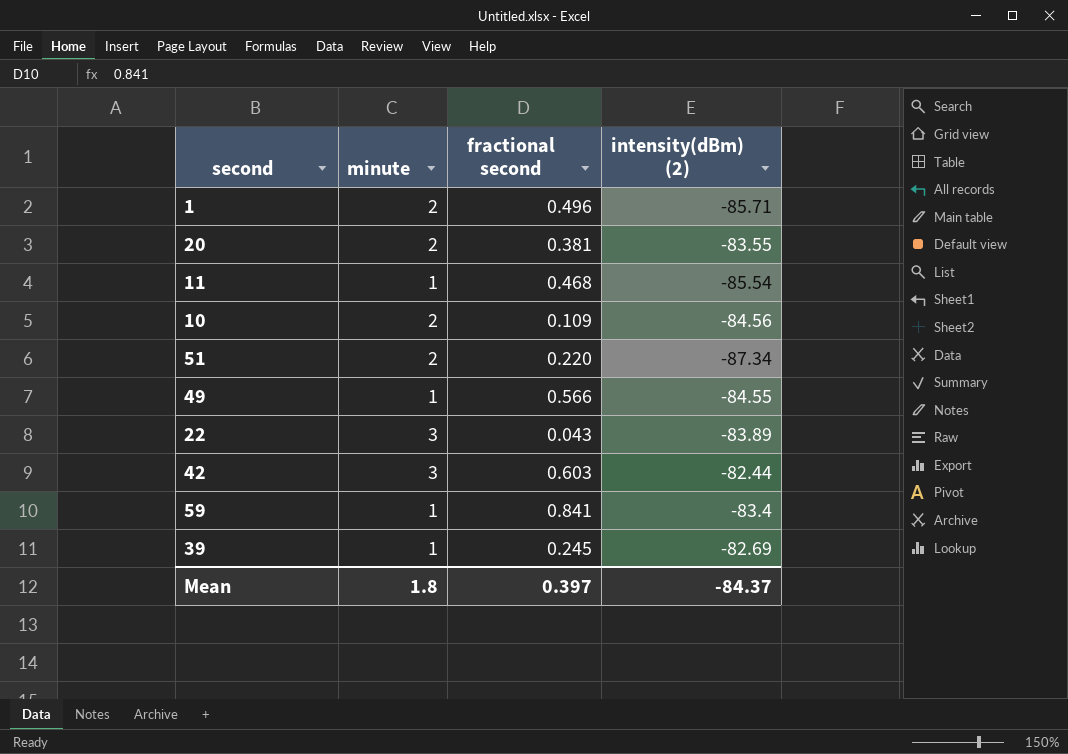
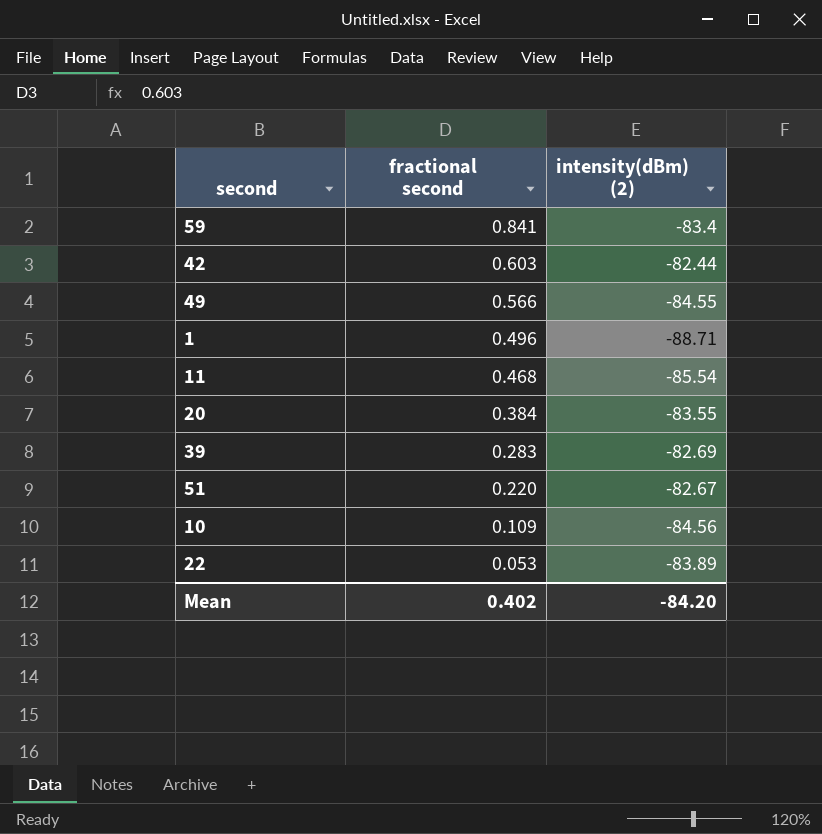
row order: none -> fractional second descending
column minute | position: 2 -> none
1 | intensity(dBm) (2): -85.71 -> -88.71
20 | fractional second: 0.381 -> 0.384
39 | fractional second: 0.245 -> 0.283
51 | intensity(dBm) (2): -87.34 -> -82.67
22 | fractional second: 0.043 -> 0.053
Mean | fractional second: 0.397 -> 0.402
Mean | intensity(dBm) (2): -84.37 -> -84.20

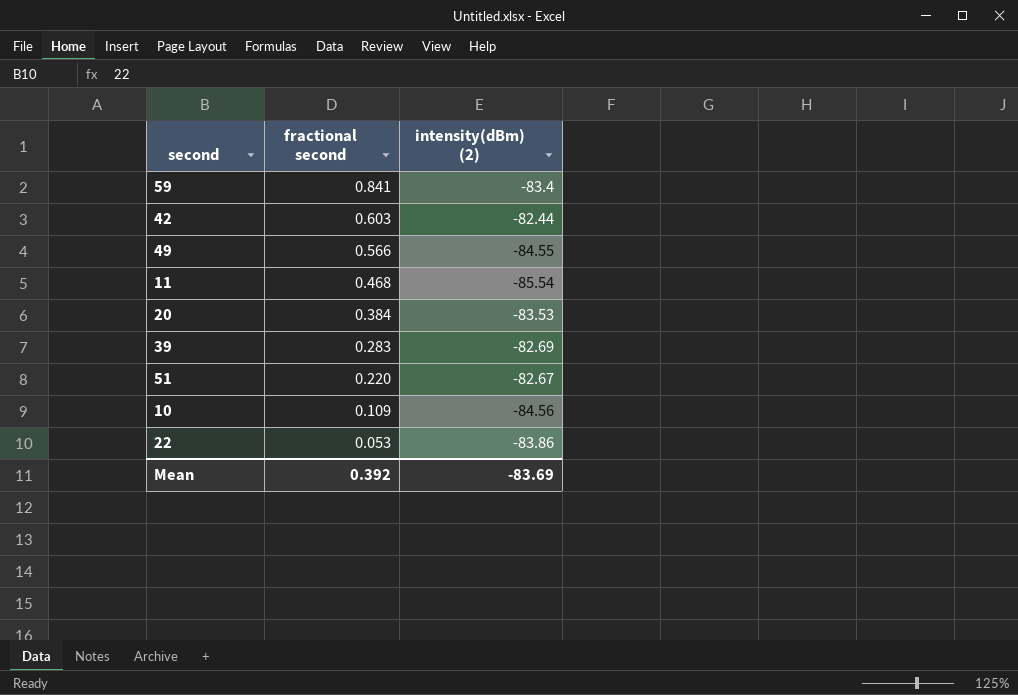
row 1: 0.496 | -88.71 -> none
20 | intensity(dBm) (2): -83.55 -> -83.53
22 | intensity(dBm) (2): -83.89 -> -83.86
Mean | fractional second: 0.402 -> 0.392
Mean | intensity(dBm) (2): -84.20 -> -83.69

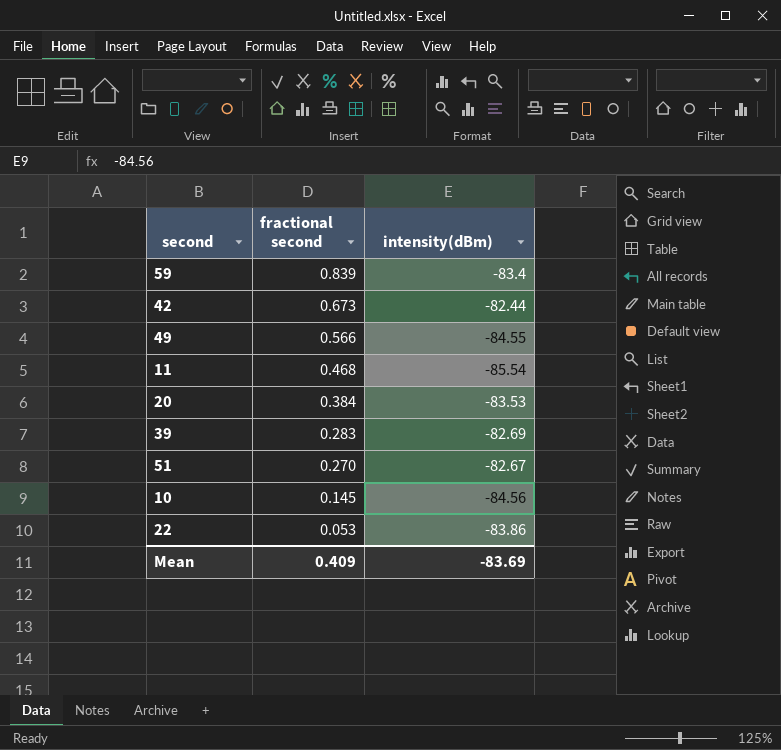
column name: intensity(dBm) (2) -> intensity(dBm)
59 | fractional second: 0.841 -> 0.839
42 | fractional second: 0.603 -> 0.673
51 | fractional second: 0.220 -> 0.270
10 | fractional second: 0.109 -> 0.145
Mean | fractional second: 0.392 -> 0.409

